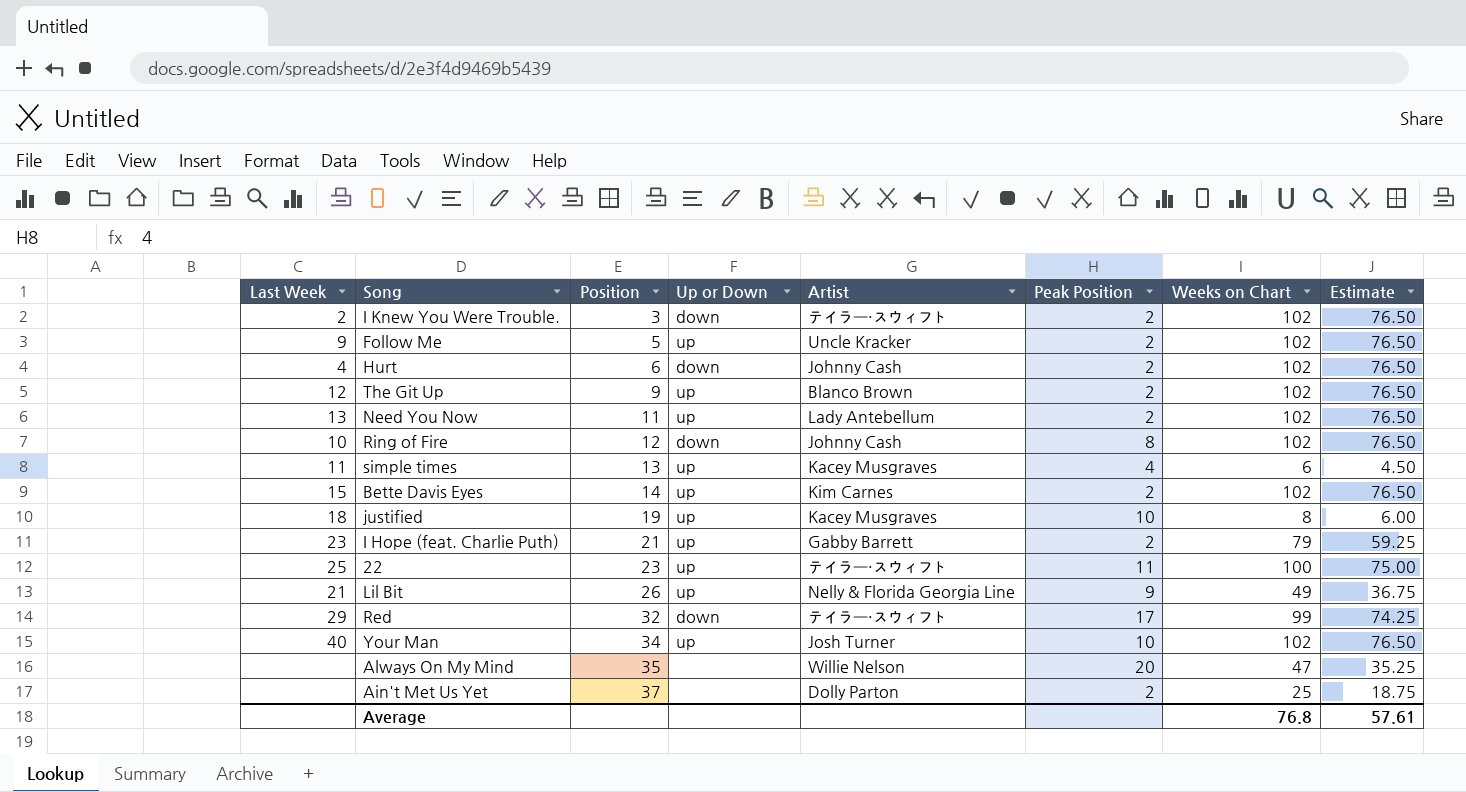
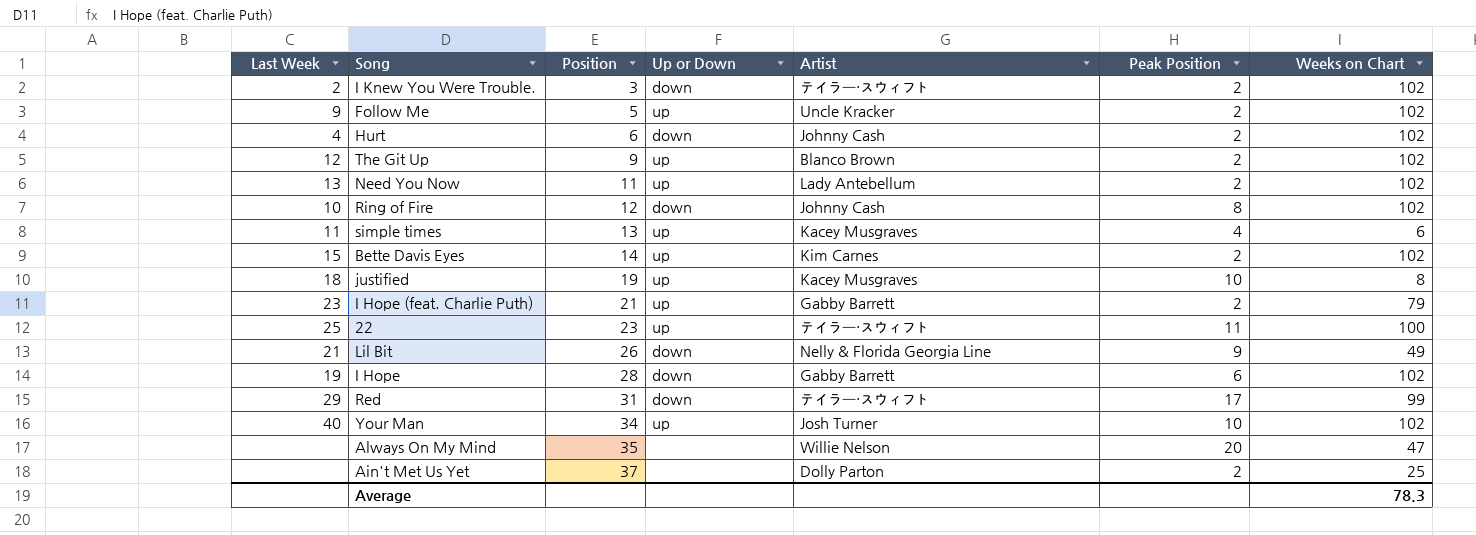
column Estimate | formula: [Weeks on Chart] * 0.75 -> none
Lil Bit | Up or Down: up -> down
row I Hope: none -> 19 | 28 | down | Gabby Barrett | 6 | 102
Red | Position: 32 -> 31
Average | Weeks on Chart: 76.8 -> 78.3

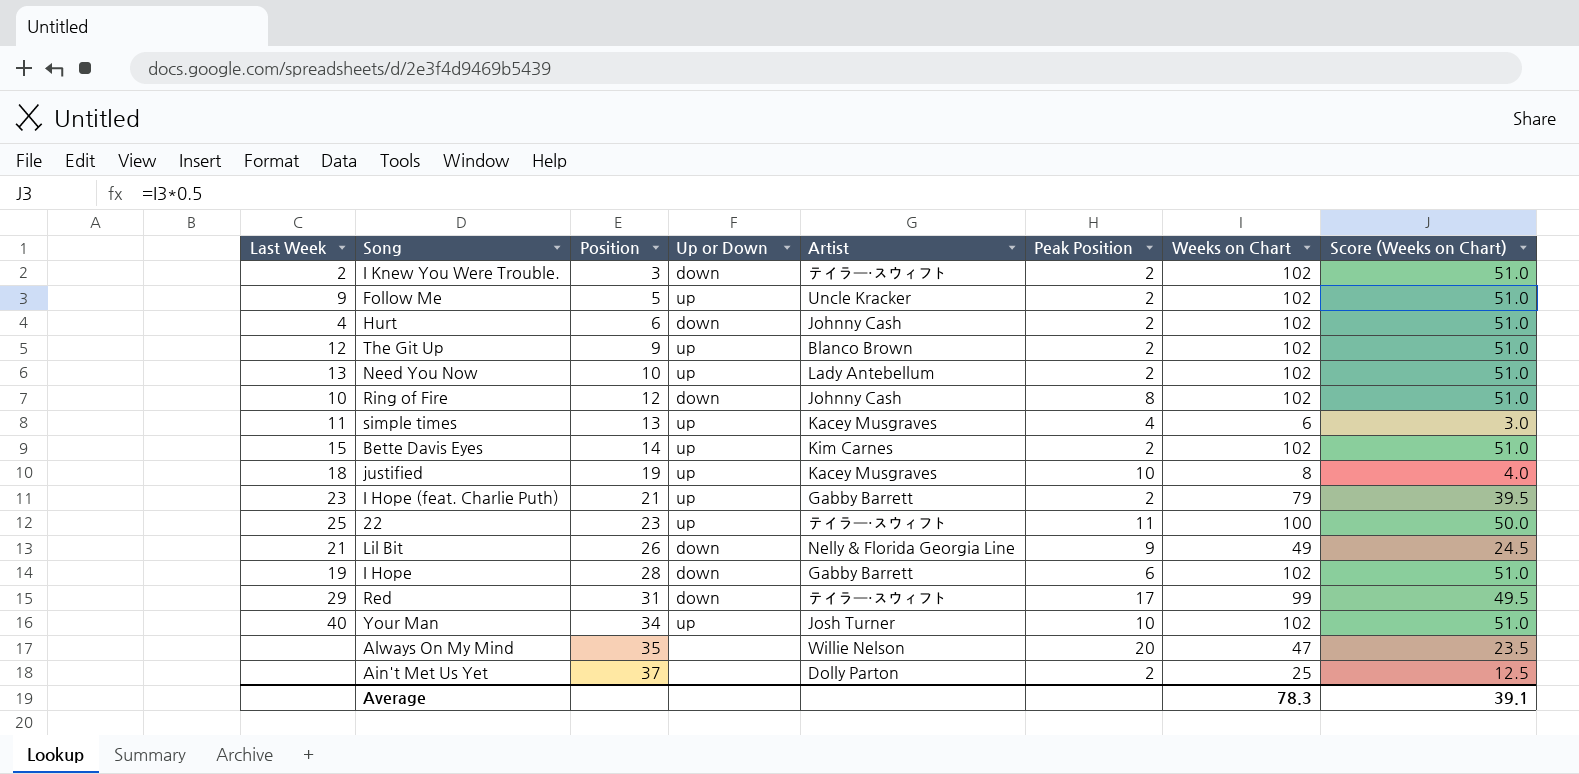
column Score (Weeks on Chart) | formula: none -> [Weeks on Chart] * 0.5
Need You Now | Position: 11 -> 10

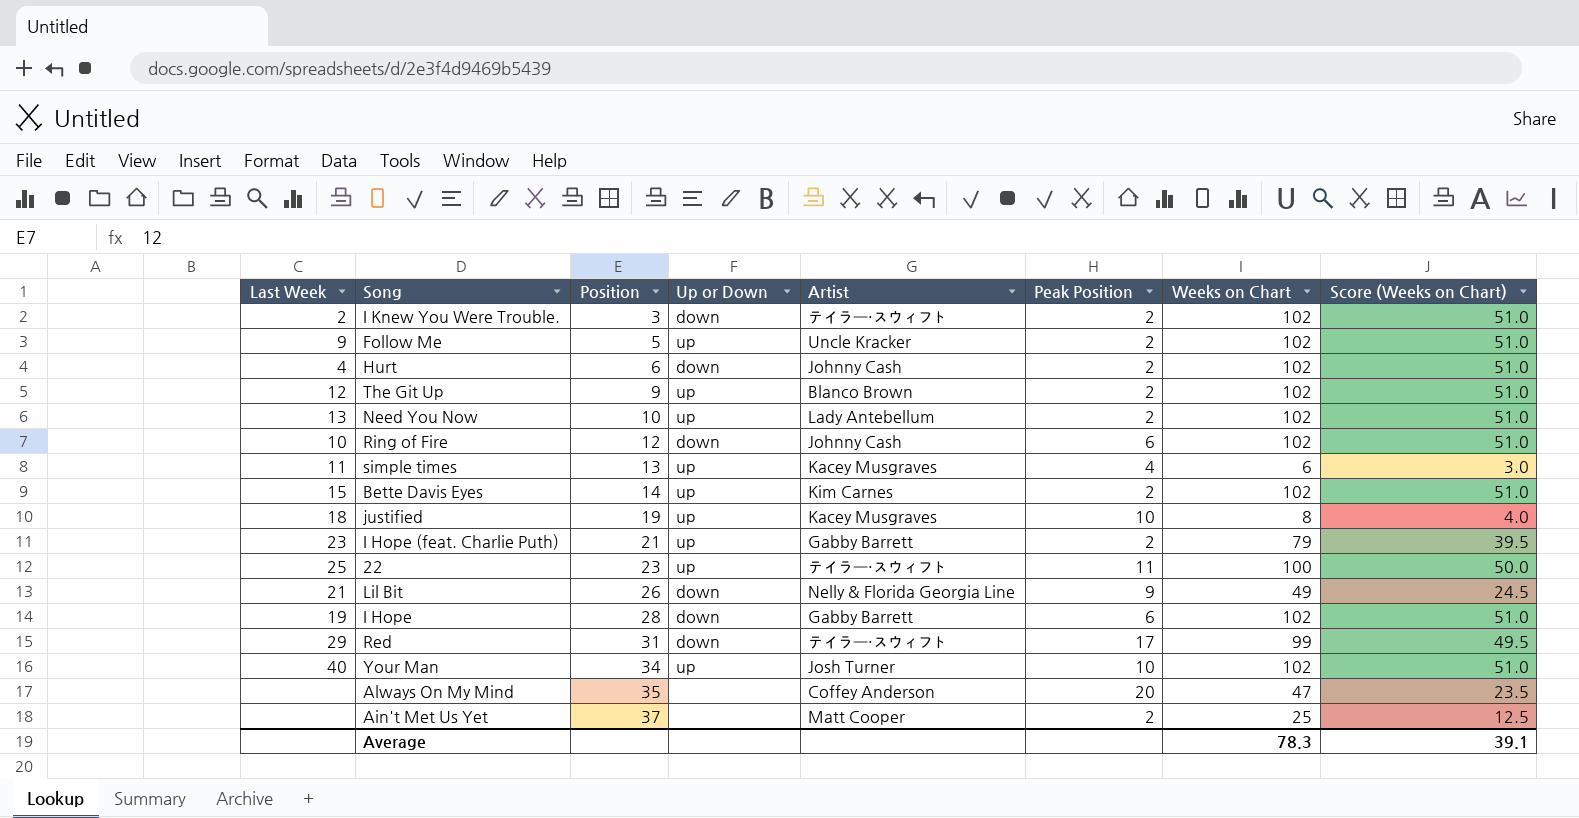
Ring of Fire | Peak Position: 8 -> 6
Always On My Mind | Artist: Willie Nelson -> Coffey Anderson
Ain't Met Us Yet | Artist: Dolly Parton -> Matt Cooper

